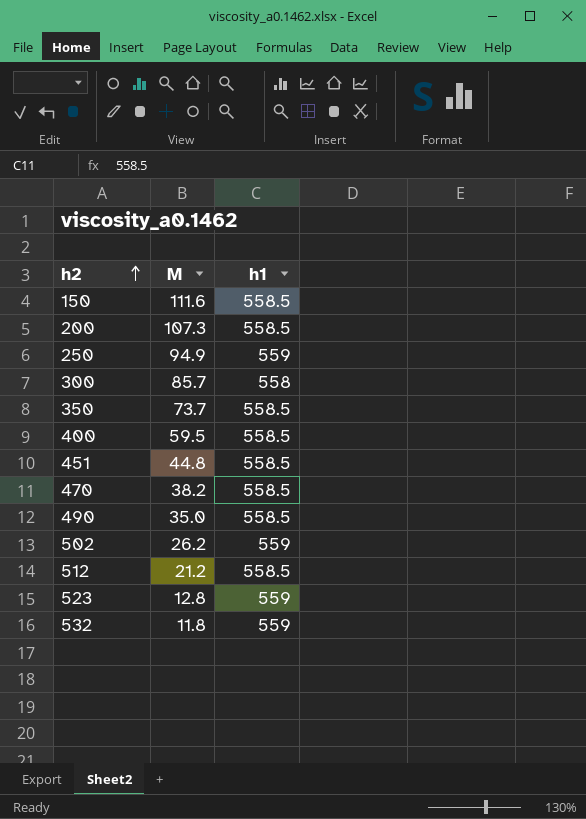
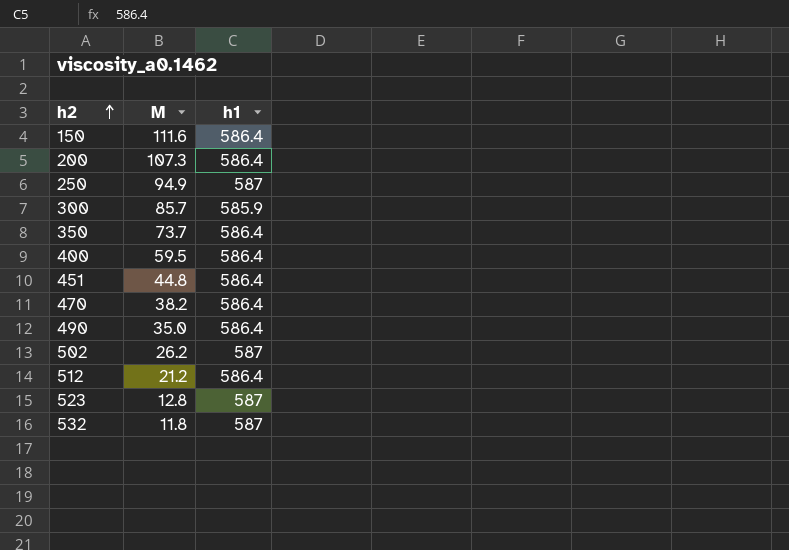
150 | h1: 558.5 -> 586.4
200 | h1: 558.5 -> 586.4
250 | h1: 559 -> 587
300 | h1: 558 -> 585.9
350 | h1: 558.5 -> 586.4
400 | h1: 558.5 -> 586.4
451 | h1: 558.5 -> 586.4
470 | h1: 558.5 -> 586.4
490 | h1: 558.5 -> 586.4
502 | h1: 559 -> 587
512 | h1: 558.5 -> 586.4
523 | h1: 559 -> 587
532 | h1: 559 -> 587

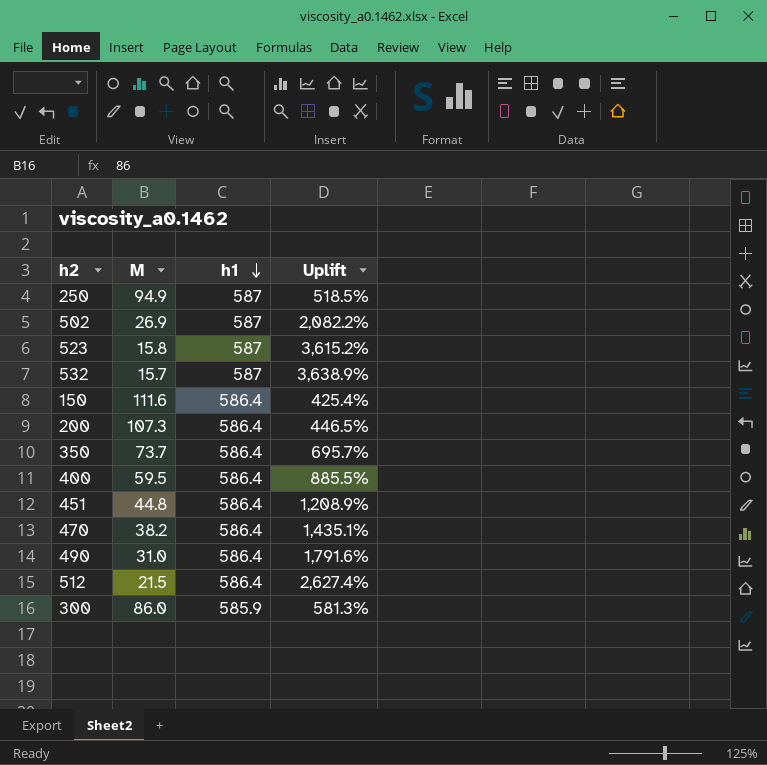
row order: h2 ascending -> h1 descending
column Uplift | formula: none -> ([h1] - [M]) / [M]
502 | M: 26.2 -> 26.9
523 | M: 12.8 -> 15.8
532 | M: 11.8 -> 15.7
490 | M: 35.0 -> 31.0
512 | M: 21.2 -> 21.5
300 | M: 85.7 -> 86.0

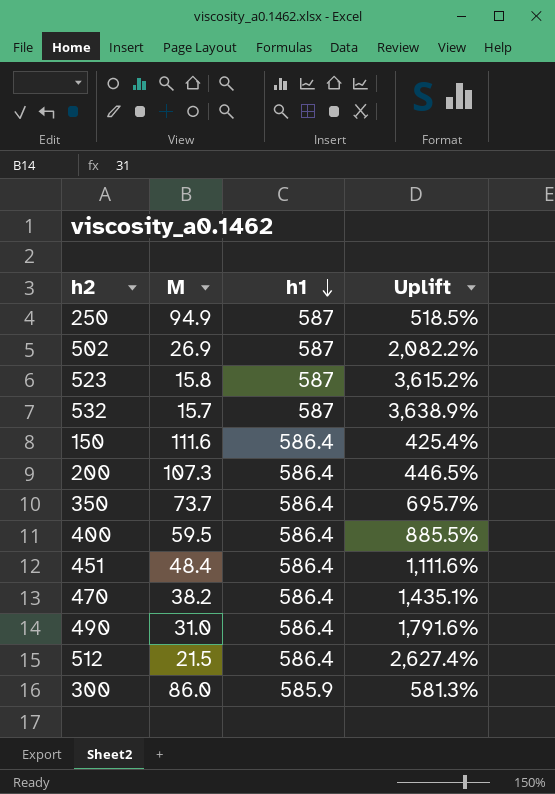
451 | M: 44.8 -> 48.4
451 | Uplift: 1,208.9% -> 1,111.6%

